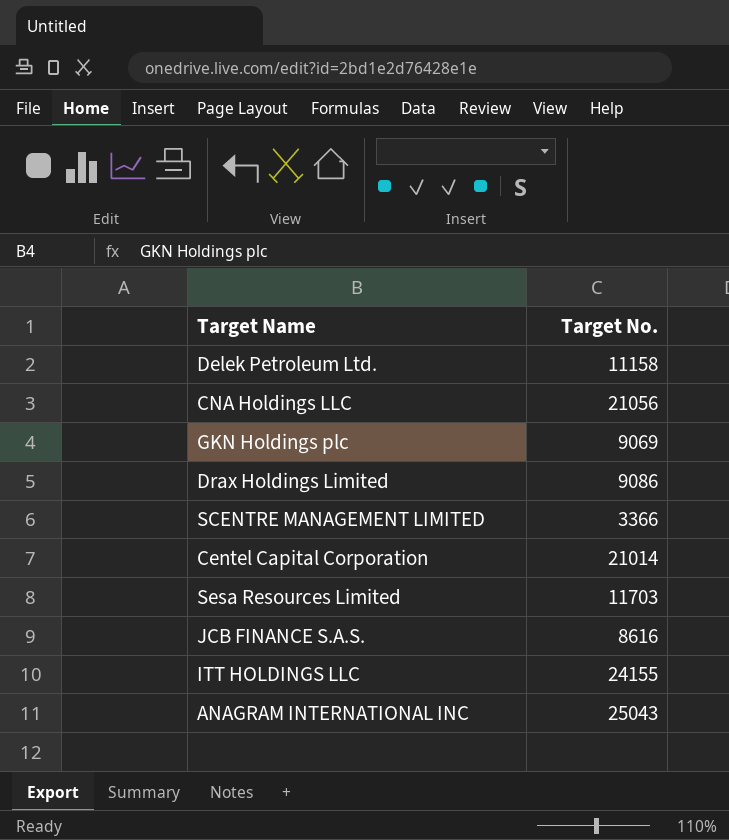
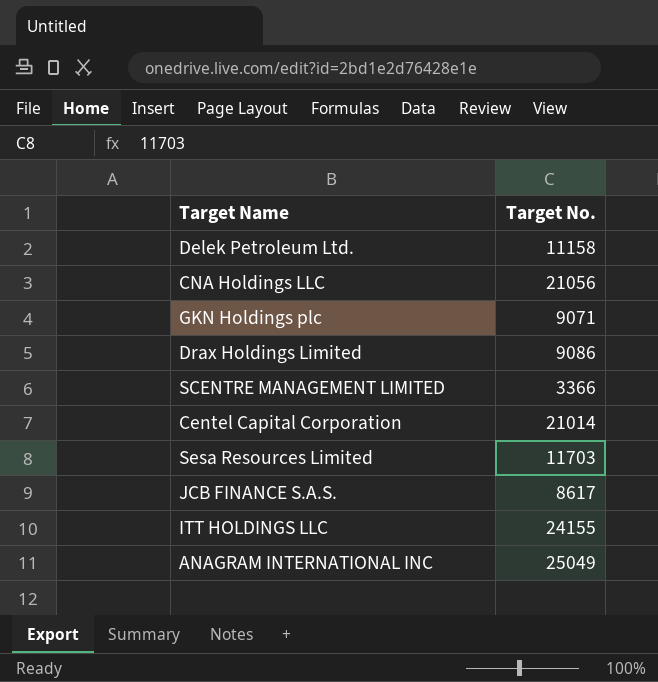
GKN Holdings plc | Target No.: 9069 -> 9071
JCB FINANCE S.A.S. | Target No.: 8616 -> 8617
ANAGRAM INTERNATIONAL INC | Target No.: 25043 -> 25049

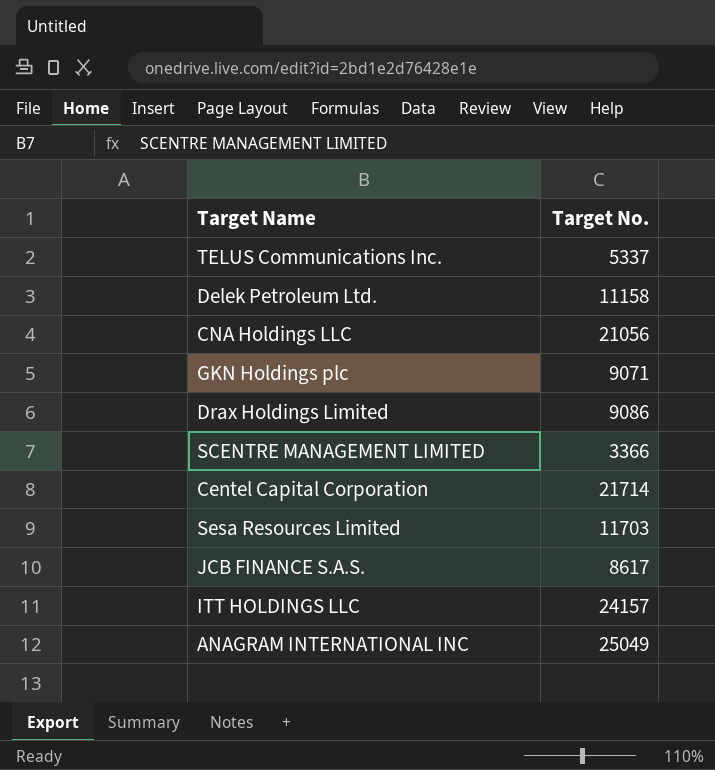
row TELUS Communications Inc.: none -> 5337
Centel Capital Corporation | Target No.: 21014 -> 21714
ITT HOLDINGS LLC | Target No.: 24155 -> 24157

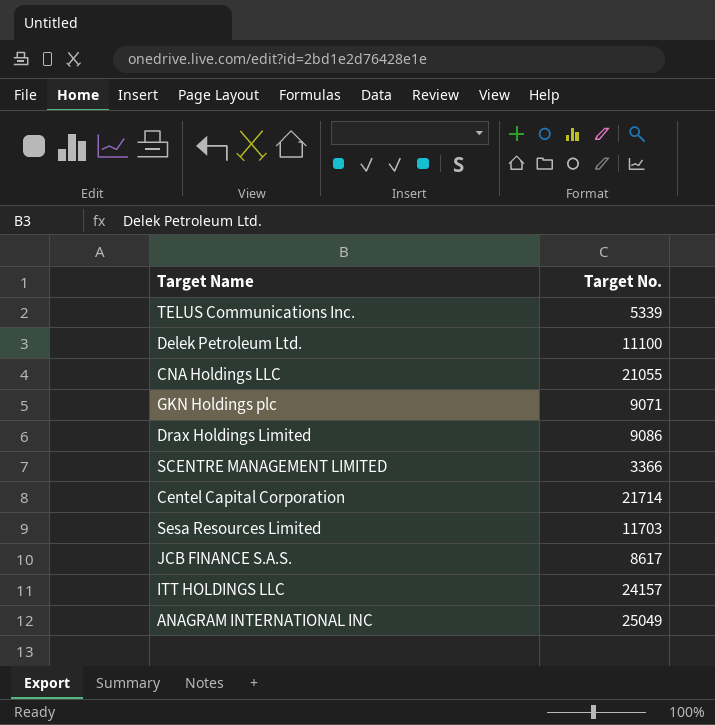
TELUS Communications Inc. | Target No.: 5337 -> 5339
Delek Petroleum Ltd. | Target No.: 11158 -> 11100
CNA Holdings LLC | Target No.: 21056 -> 21055

